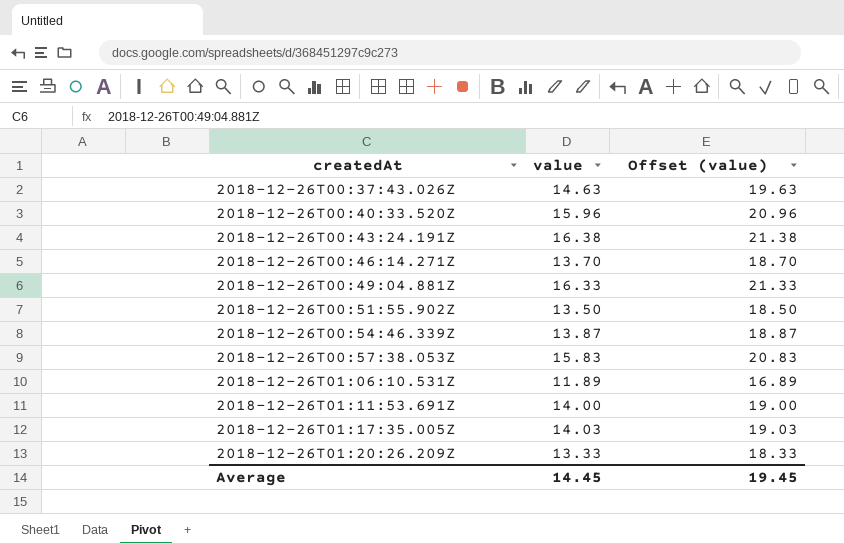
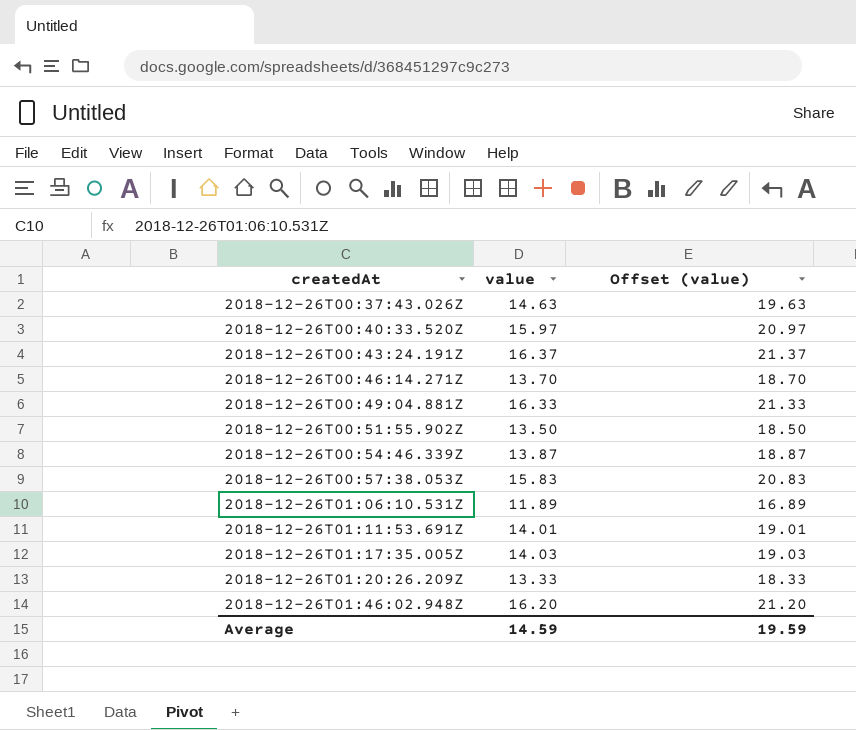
2018-12-26T00:40:33.520Z | value: 15.96 -> 15.97
2018-12-26T00:40:33.520Z | Offset (value): 20.96 -> 20.97
2018-12-26T00:43:24.191Z | value: 16.38 -> 16.37
2018-12-26T00:43:24.191Z | Offset (value): 21.38 -> 21.37
2018-12-26T01:11:53.691Z | value: 14.00 -> 14.01
2018-12-26T01:11:53.691Z | Offset (value): 19.00 -> 19.01
row 2018-12-26T01:46:02.948Z: none -> 16.20 | 21.20
Average | value: 14.45 -> 14.59
Average | Offset (value): 19.45 -> 19.59

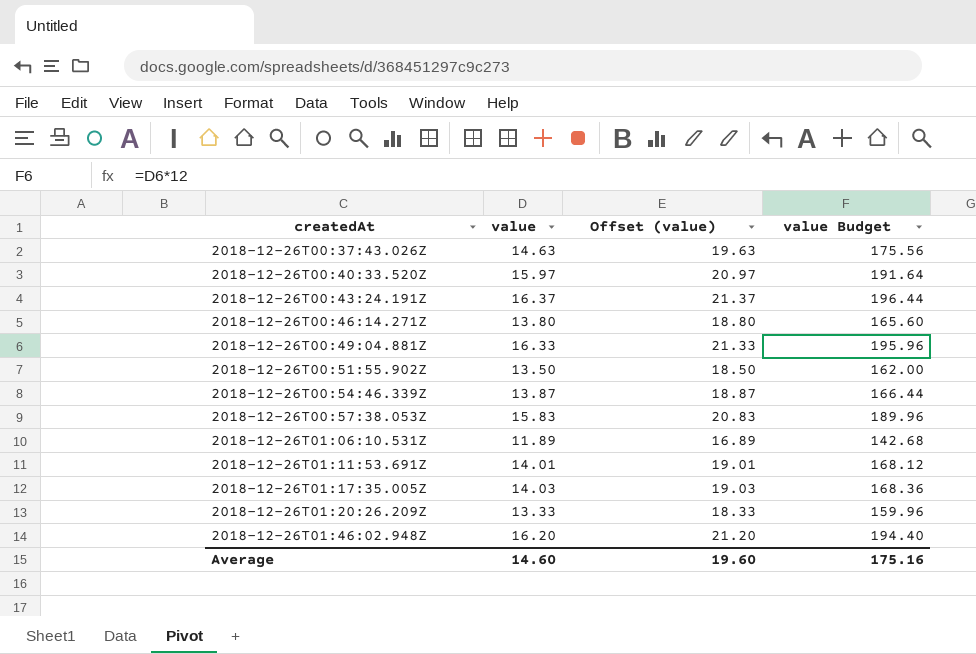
column value Budget | formula: none -> [value] * 12
2018-12-26T00:46:14.271Z | value: 13.70 -> 13.80
2018-12-26T00:46:14.271Z | Offset (value): 18.70 -> 18.80
Average | value: 14.59 -> 14.60
Average | Offset (value): 19.59 -> 19.60

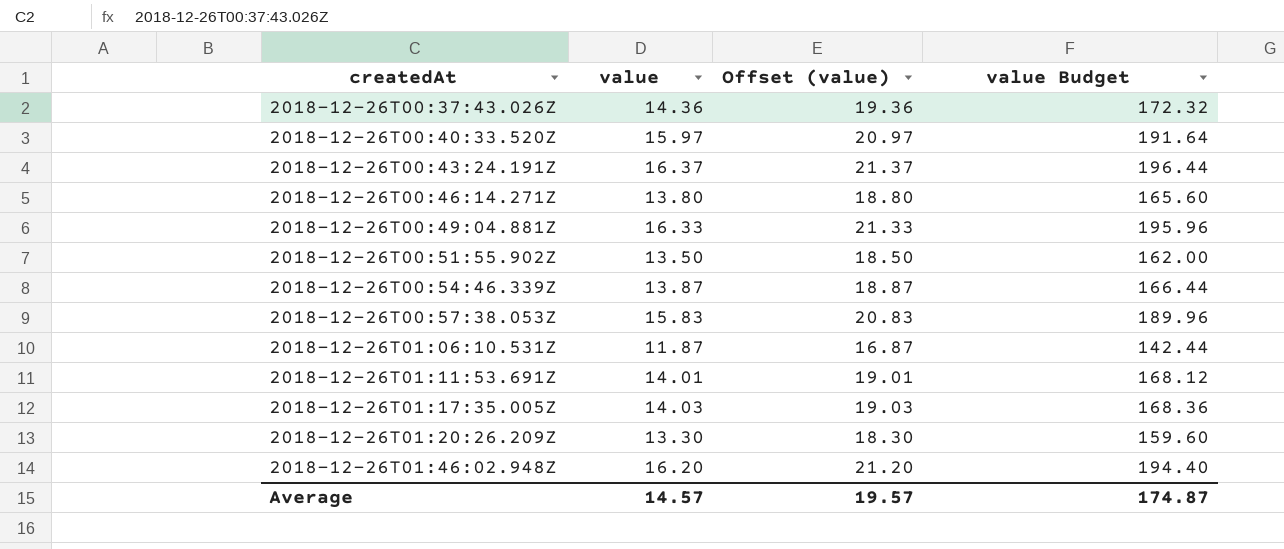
2018-12-26T00:37:43.026Z | value: 14.63 -> 14.36
2018-12-26T00:37:43.026Z | Offset (value): 19.63 -> 19.36
2018-12-26T00:37:43.026Z | value Budget: 175.56 -> 172.32
2018-12-26T01:06:10.531Z | value: 11.89 -> 11.87
2018-12-26T01:06:10.531Z | Offset (value): 16.89 -> 16.87
2018-12-26T01:06:10.531Z | value Budget: 142.68 -> 142.44
2018-12-26T01:20:26.209Z | value: 13.33 -> 13.30
2018-12-26T01:20:26.209Z | Offset (value): 18.33 -> 18.30
2018-12-26T01:20:26.209Z | value Budget: 159.96 -> 159.60
Average | value: 14.60 -> 14.57
Average | Offset (value): 19.60 -> 19.57
Average | value Budget: 175.16 -> 174.87

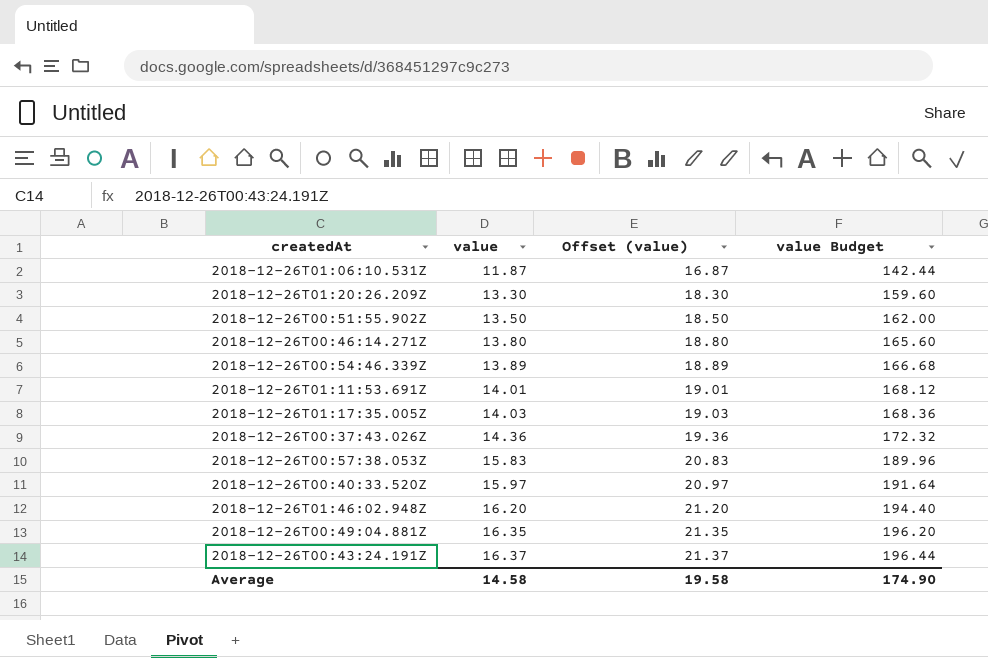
row order: createdAt ascending -> value ascending
2018-12-26T00:54:46.339Z | value: 13.87 -> 13.89
2018-12-26T00:54:46.339Z | Offset (value): 18.87 -> 18.89
2018-12-26T00:54:46.339Z | value Budget: 166.44 -> 166.68
2018-12-26T00:49:04.881Z | value: 16.33 -> 16.35
2018-12-26T00:49:04.881Z | Offset (value): 21.33 -> 21.35
2018-12-26T00:49:04.881Z | value Budget: 195.96 -> 196.20
Average | value: 14.57 -> 14.58
Average | Offset (value): 19.57 -> 19.58
Average | value Budget: 174.87 -> 174.90

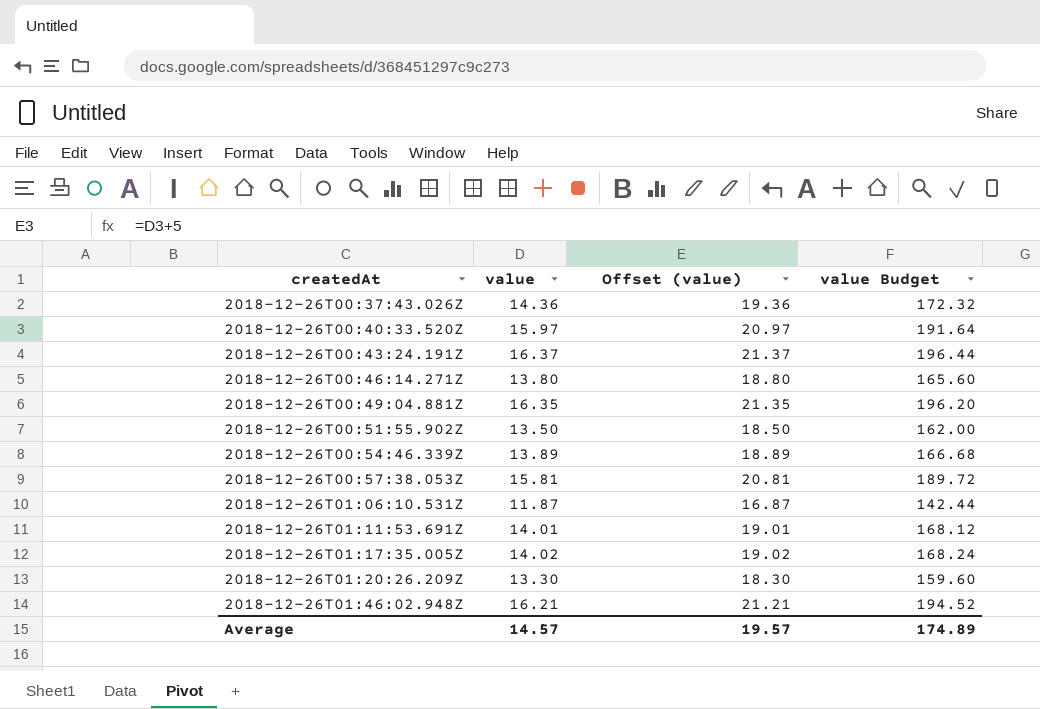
row order: value ascending -> createdAt ascending
2018-12-26T00:57:38.053Z | value: 15.83 -> 15.81
2018-12-26T00:57:38.053Z | Offset (value): 20.83 -> 20.81
2018-12-26T00:57:38.053Z | value Budget: 189.96 -> 189.72
2018-12-26T01:17:35.005Z | value: 14.03 -> 14.02
2018-12-26T01:17:35.005Z | Offset (value): 19.03 -> 19.02
2018-12-26T01:17:35.005Z | value Budget: 168.36 -> 168.24
2018-12-26T01:46:02.948Z | value: 16.20 -> 16.21
2018-12-26T01:46:02.948Z | Offset (value): 21.20 -> 21.21
2018-12-26T01:46:02.948Z | value Budget: 194.40 -> 194.52
Average | value: 14.58 -> 14.57
Average | Offset (value): 19.58 -> 19.57
Average | value Budget: 174.90 -> 174.89

